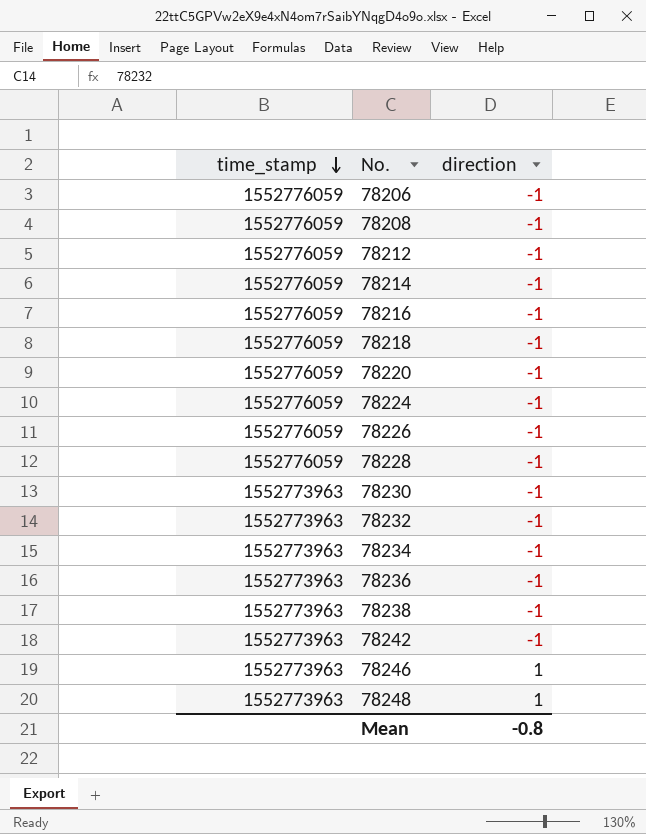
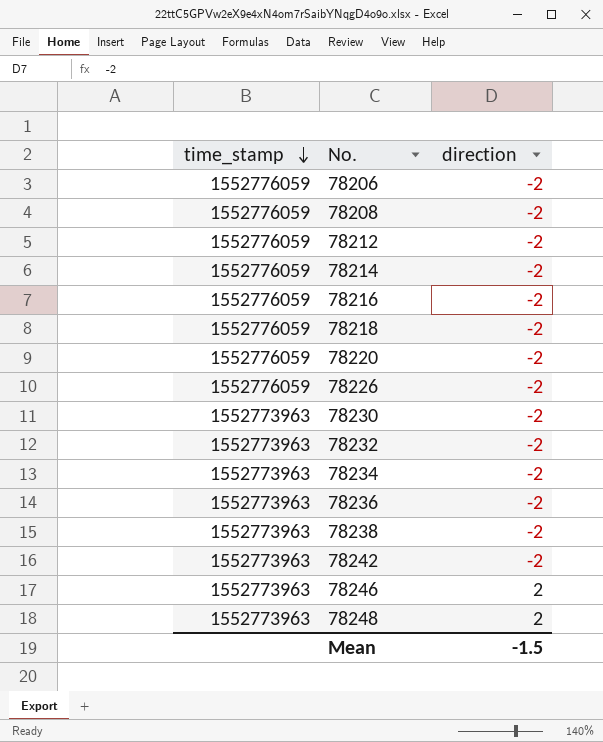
row 78224: 1552776059 | -1 -> none
row 78228: 1552776059 | -1 -> none
78206 | direction: -1 -> -2
78208 | direction: -1 -> -2
78212 | direction: -1 -> -2
78214 | direction: -1 -> -2
78216 | direction: -1 -> -2
78218 | direction: -1 -> -2
78220 | direction: -1 -> -2
78226 | direction: -1 -> -2
78230 | direction: -1 -> -2
78232 | direction: -1 -> -2
78234 | direction: -1 -> -2
78236 | direction: -1 -> -2
78238 | direction: -1 -> -2
78242 | direction: -1 -> -2
78246 | direction: 1 -> 2
78248 | direction: 1 -> 2
Mean | direction: -0.8 -> -1.5

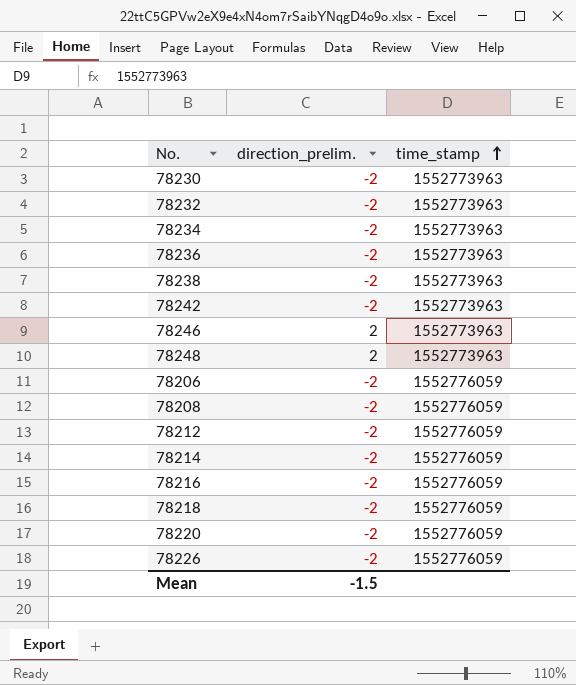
row order: time_stamp descending -> time_stamp ascending
column name: direction -> direction_prelim.
column time_stamp | position: 1 -> 3

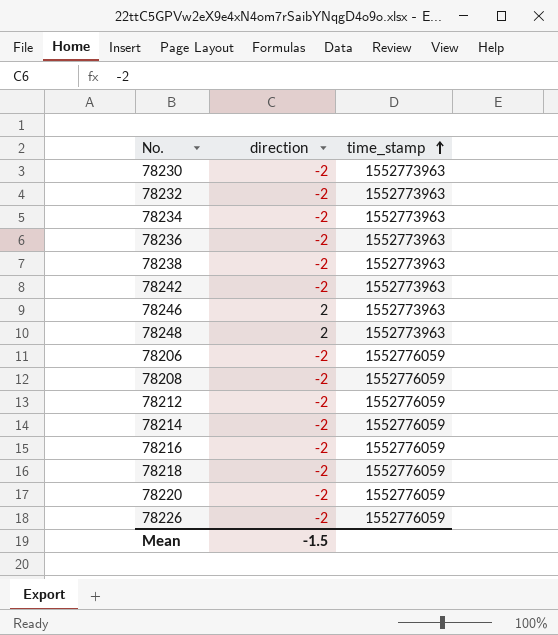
column name: direction_prelim. -> direction

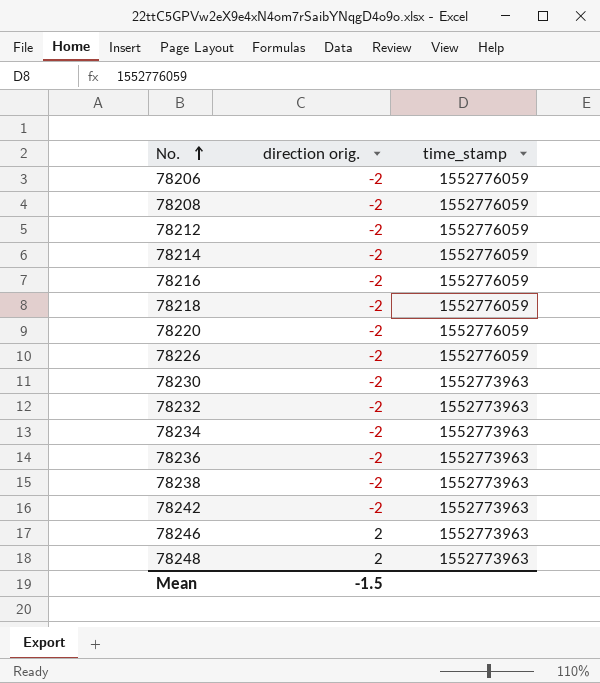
row order: time_stamp ascending -> No. ascending
column name: direction -> direction orig.

